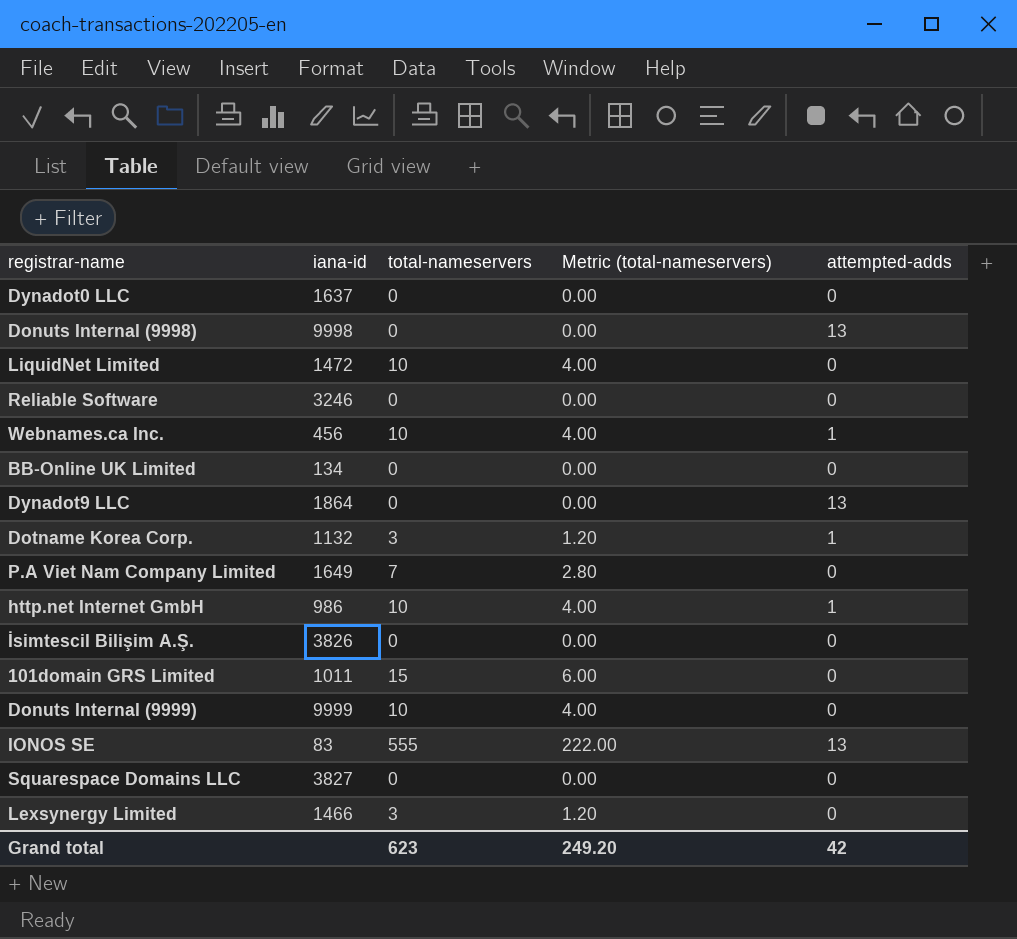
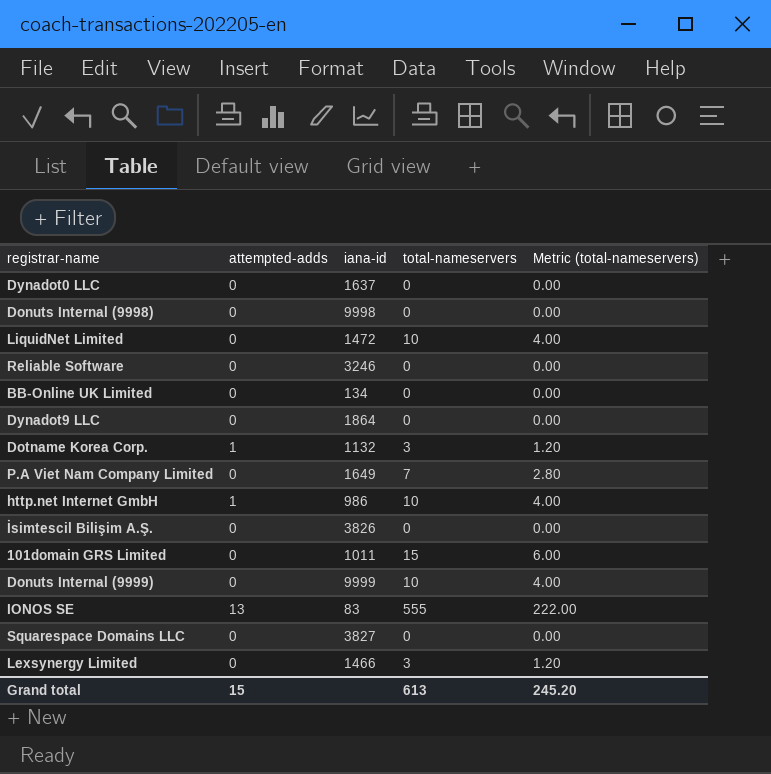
column attempted-adds | position: 5 -> 2
row Webnames.ca Inc.: 456 | 10 | 4.00 | 1 -> none
Donuts Internal (9998) | attempted-adds: 13 -> 0
Dynadot9 LLC | attempted-adds: 13 -> 0
Grand total | attempted-adds: 42 -> 15
Grand total | total-nameservers: 623 -> 613
Grand total | Metric (total-nameservers): 249.20 -> 245.20

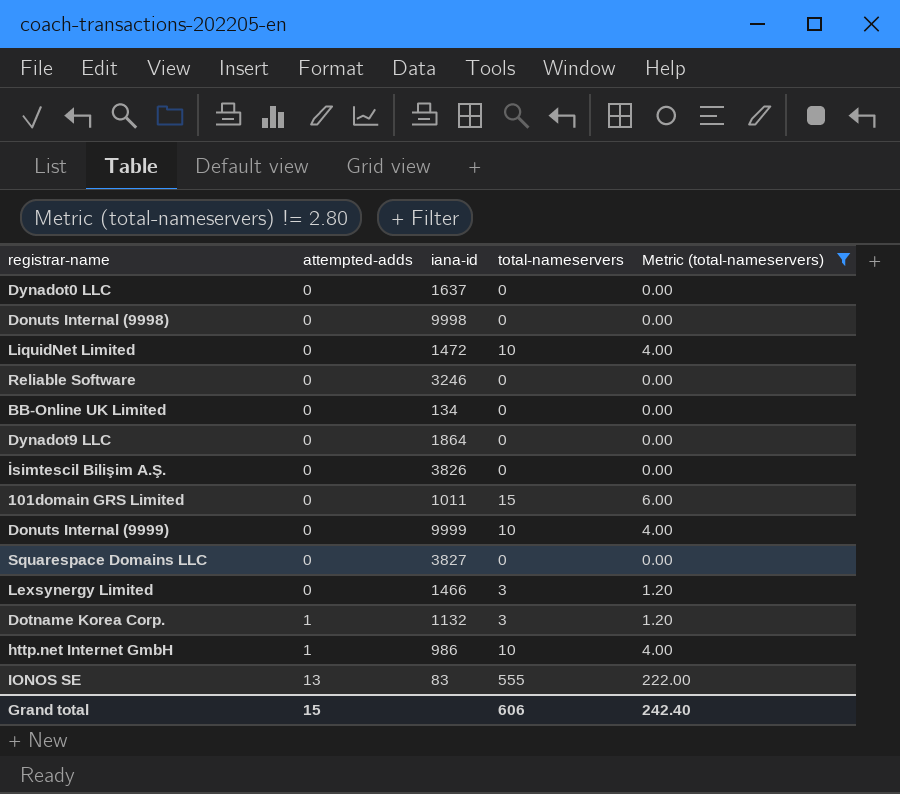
filter: none -> Metric (total-nameservers) != 2.80
row order: none -> attempted-adds ascending
Grand total | total-nameservers: 613 -> 606
Grand total | Metric (total-nameservers): 245.20 -> 242.40

